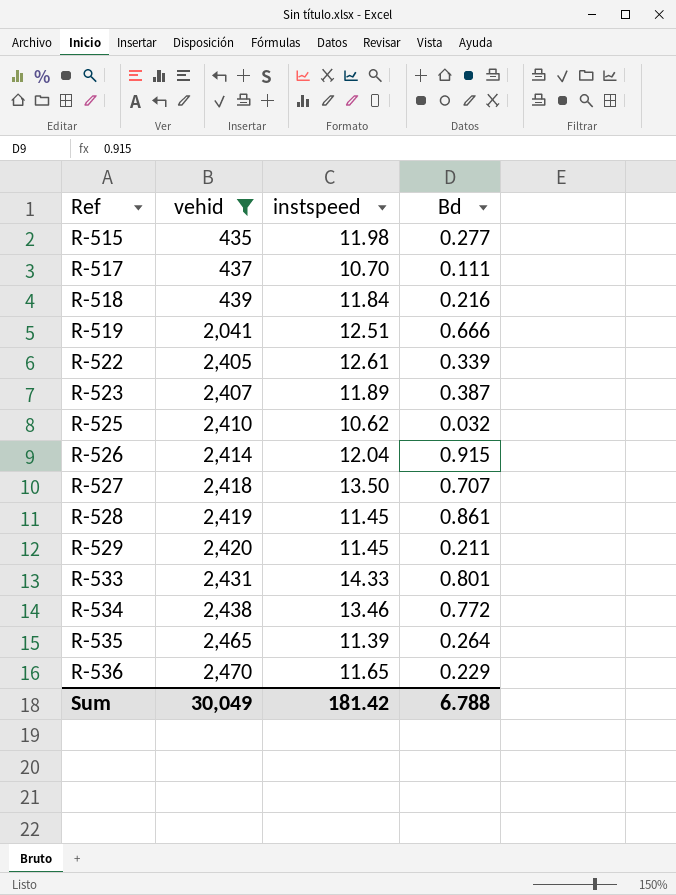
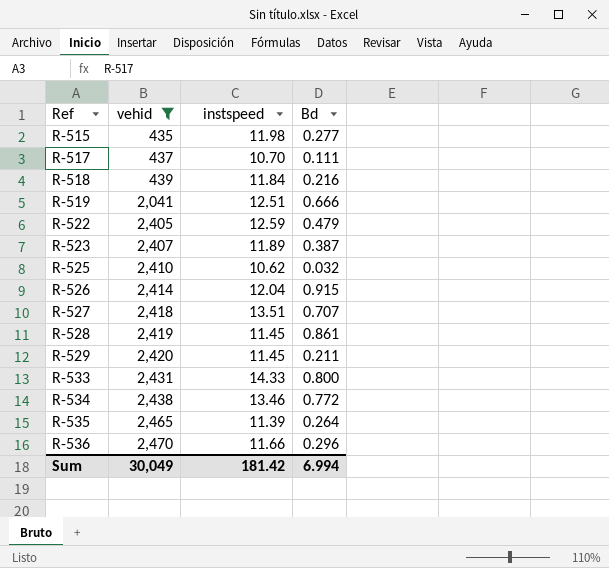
R-522 | instspeed: 12.61 -> 12.59
R-522 | Bd: 0.339 -> 0.479
R-527 | instspeed: 13.50 -> 13.51
R-533 | Bd: 0.801 -> 0.800
R-536 | instspeed: 11.65 -> 11.66
R-536 | Bd: 0.229 -> 0.296
Sum | Bd: 6.788 -> 6.994

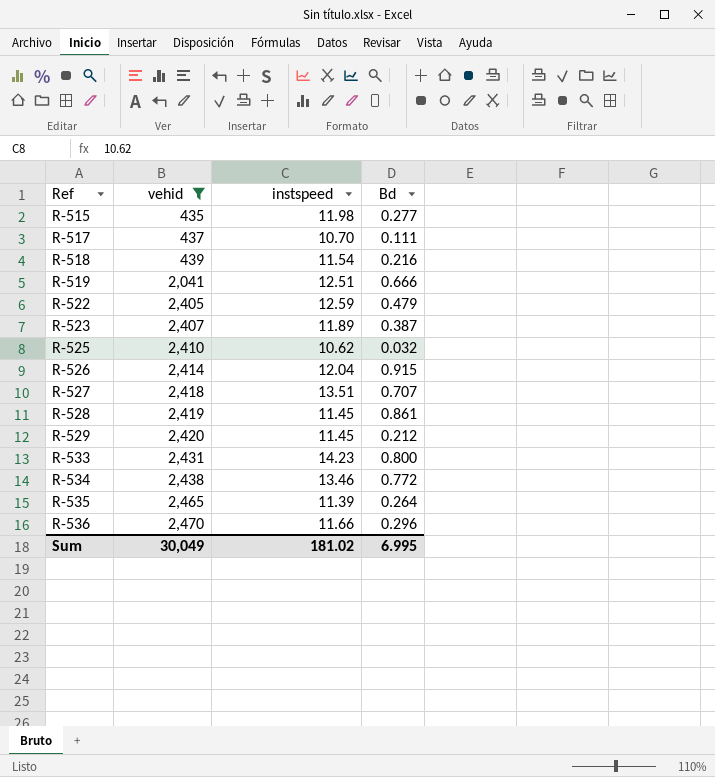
R-518 | instspeed: 11.84 -> 11.54
R-529 | Bd: 0.211 -> 0.212
R-533 | instspeed: 14.33 -> 14.23
Sum | instspeed: 181.42 -> 181.02
Sum | Bd: 6.994 -> 6.995

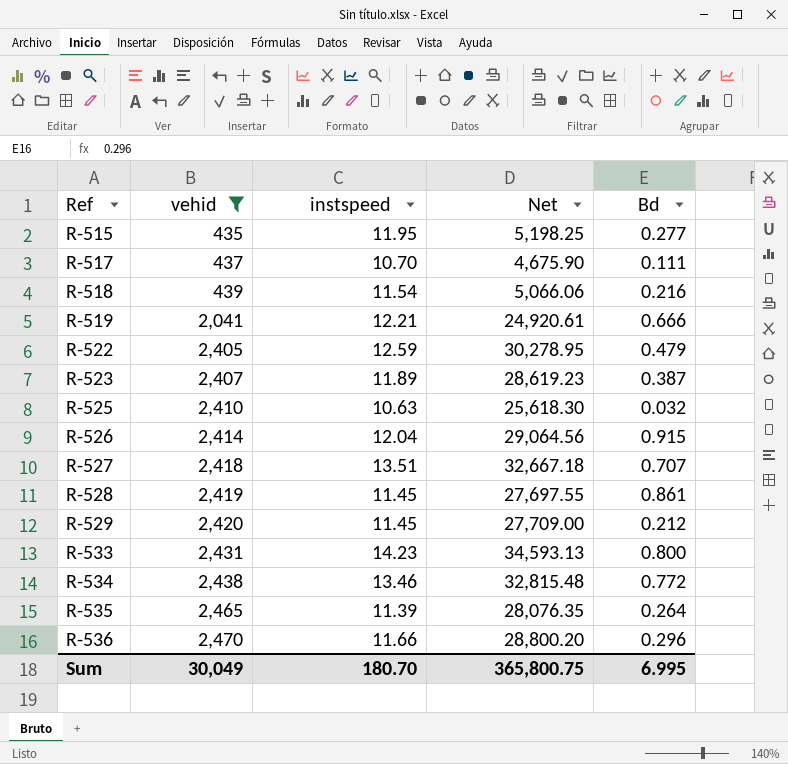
column Net | formula: none -> [vehid] * [instspeed]
R-515 | instspeed: 11.98 -> 11.95
R-519 | instspeed: 12.51 -> 12.21
R-525 | instspeed: 10.62 -> 10.63
Sum | instspeed: 181.02 -> 180.70

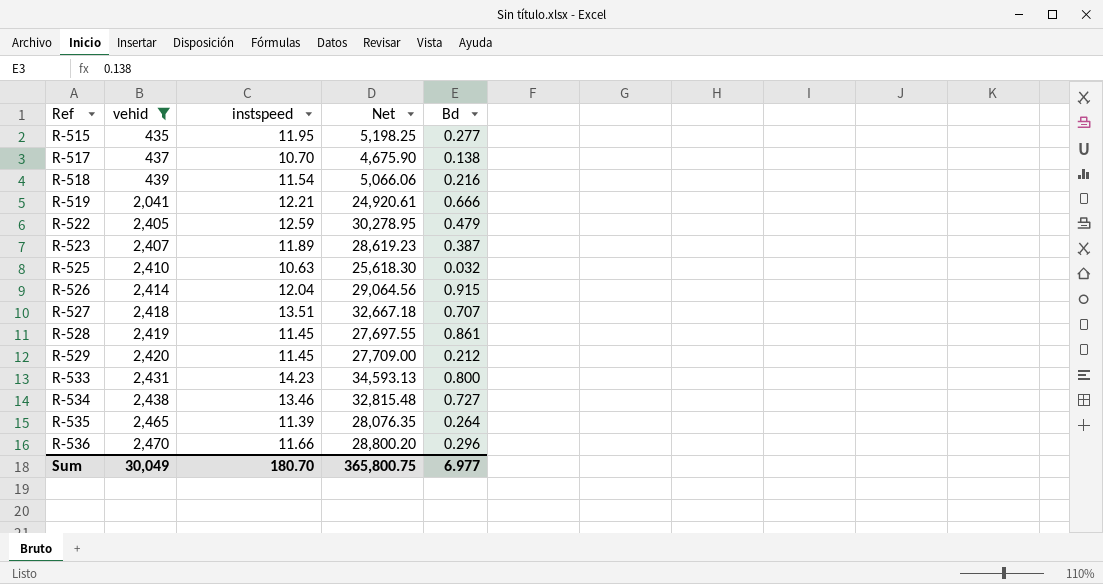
R-517 | Bd: 0.111 -> 0.138
R-534 | Bd: 0.772 -> 0.727
Sum | Bd: 6.995 -> 6.977

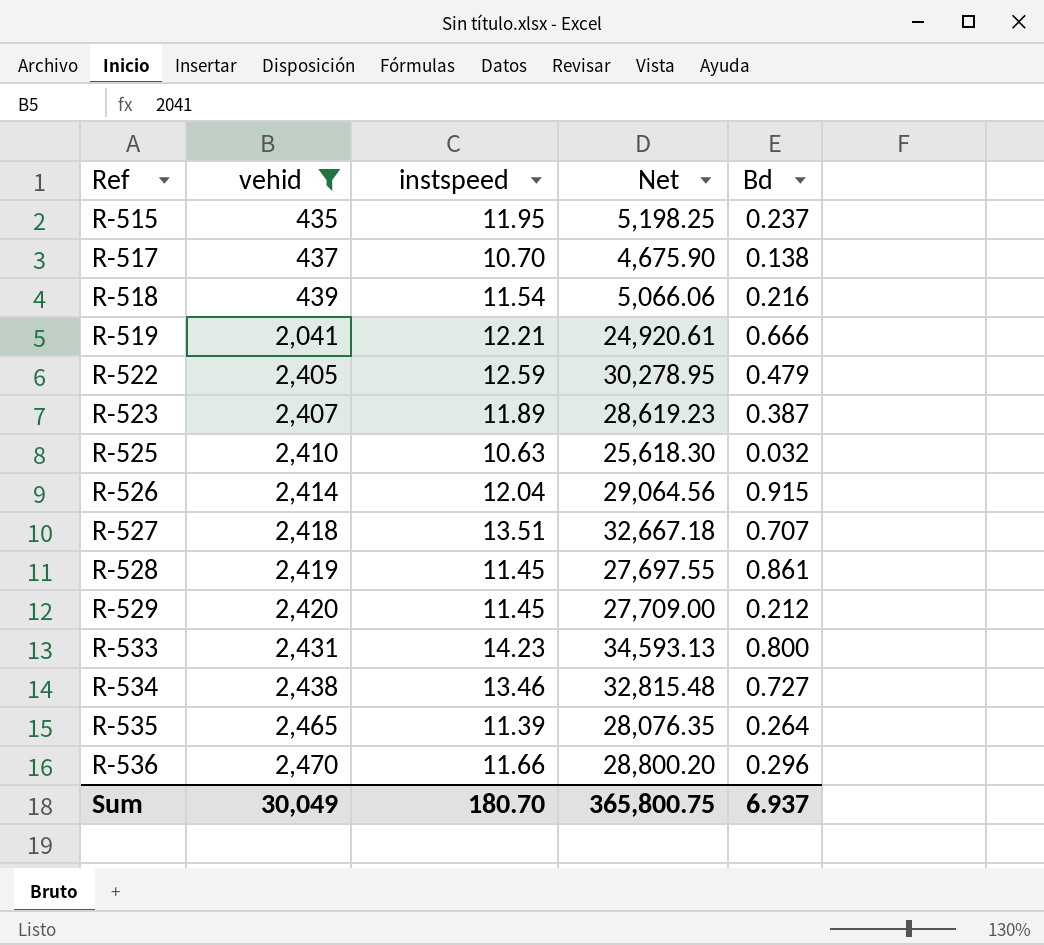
R-515 | Bd: 0.277 -> 0.237
Sum | Bd: 6.977 -> 6.937

